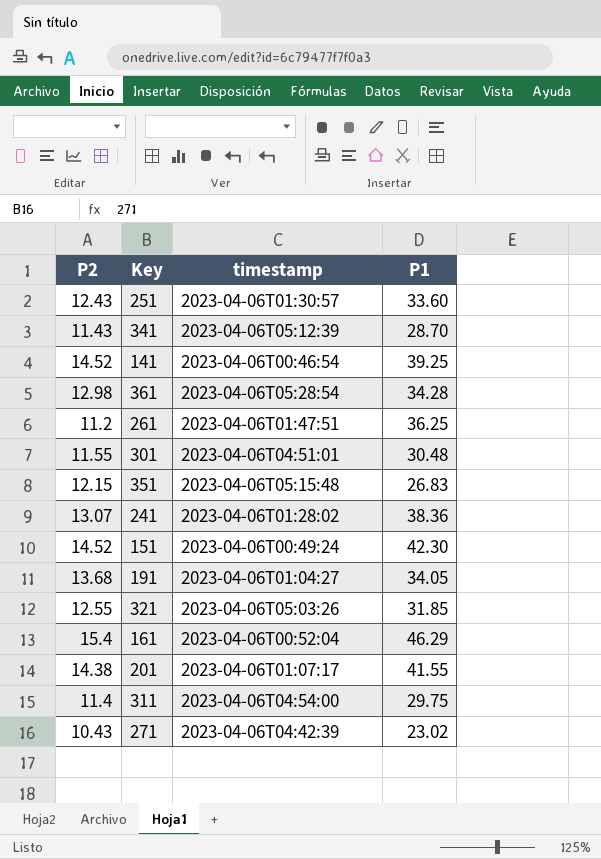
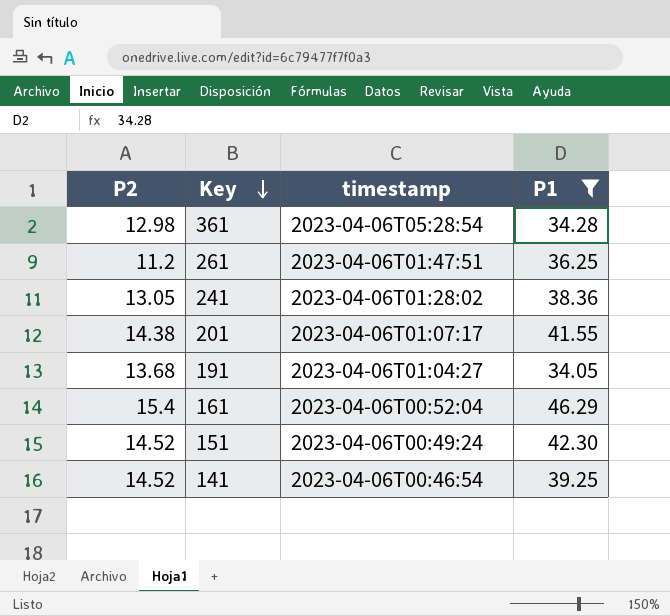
filter: none -> P1 >= 34.05
row order: none -> Key descending
241 | P2: 13.07 -> 13.05

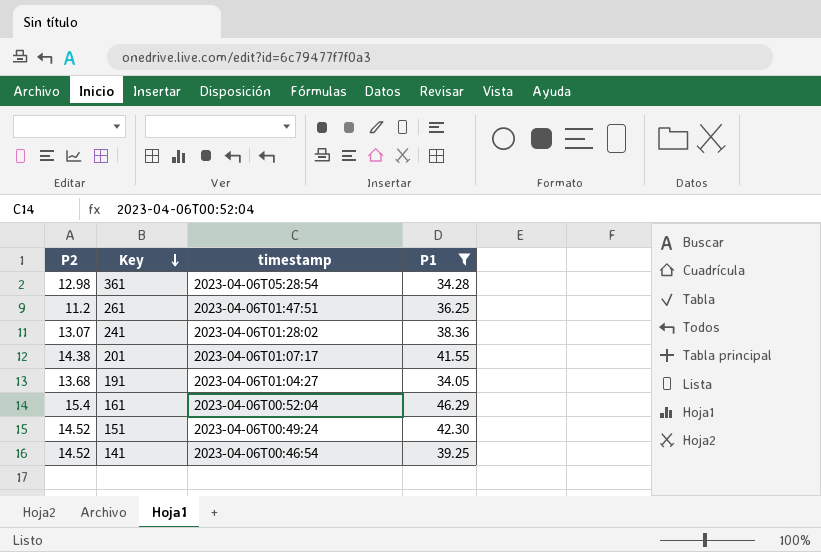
241 | P2: 13.05 -> 13.07

